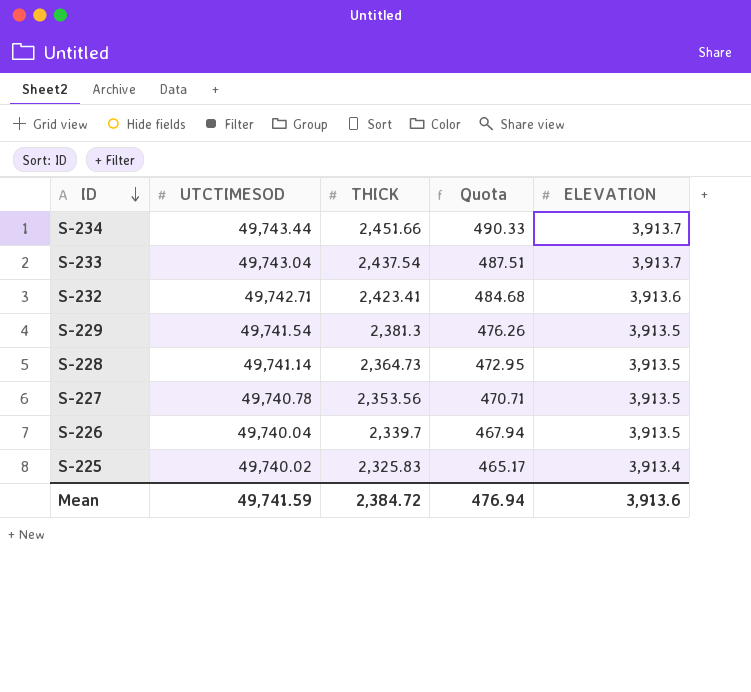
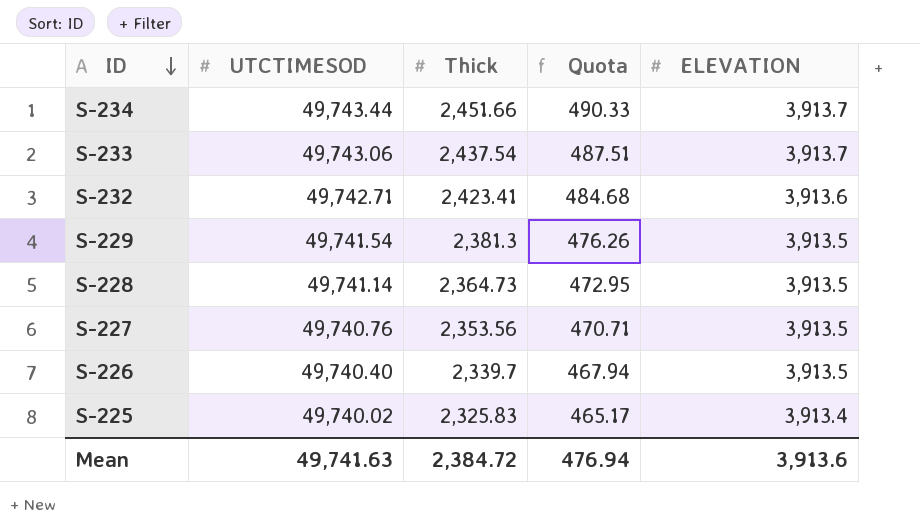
column name: THICK -> Thick
S-233 | UTCTIMESOD: 49,743.04 -> 49,743.06
S-227 | UTCTIMESOD: 49,740.78 -> 49,740.76
S-226 | UTCTIMESOD: 49,740.04 -> 49,740.40
Mean | UTCTIMESOD: 49,741.59 -> 49,741.63

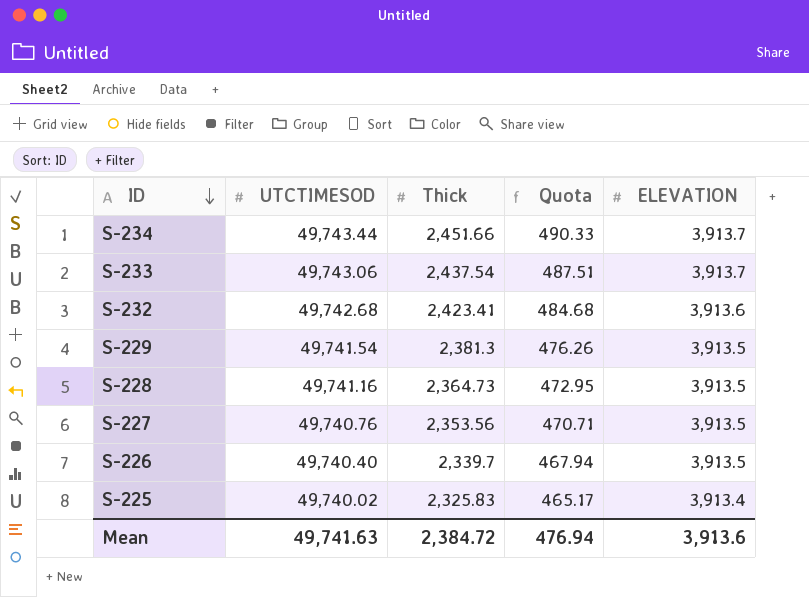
S-232 | UTCTIMESOD: 49,742.71 -> 49,742.68
S-228 | UTCTIMESOD: 49,741.14 -> 49,741.16

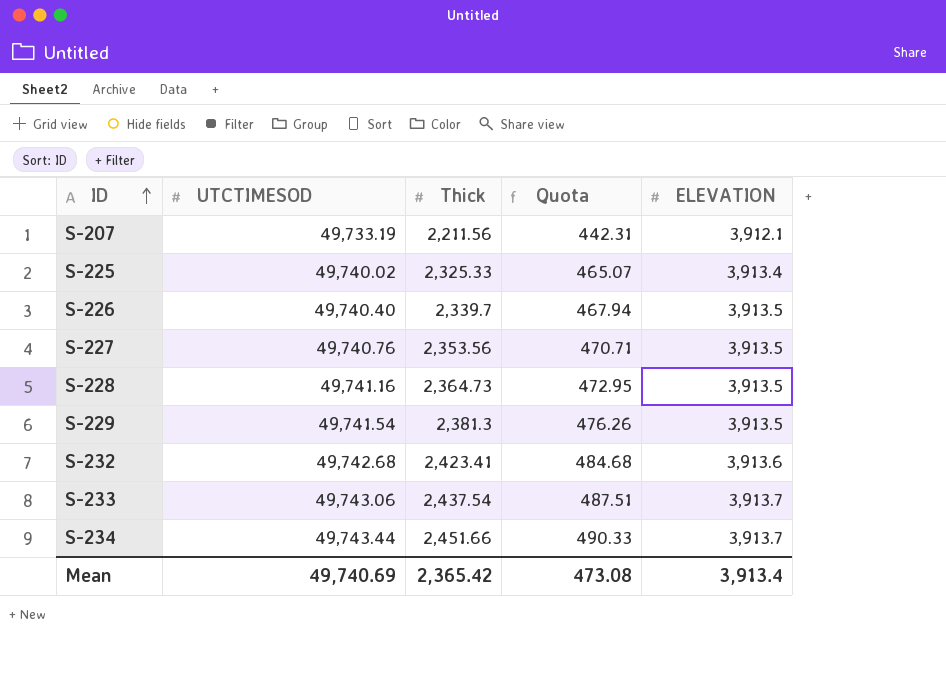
row order: ID descending -> ID ascending
row S-207: none -> 49,733.19 | 2,211.56 | 442.31 | 3,912.1
S-225 | Thick: 2,325.83 -> 2,325.33
S-225 | Quota: 465.17 -> 465.07
Mean | UTCTIMESOD: 49,741.63 -> 49,740.69
Mean | Thick: 2,384.72 -> 2,365.42
Mean | Quota: 476.94 -> 473.08
Mean | ELEVATION: 3,913.6 -> 3,913.4

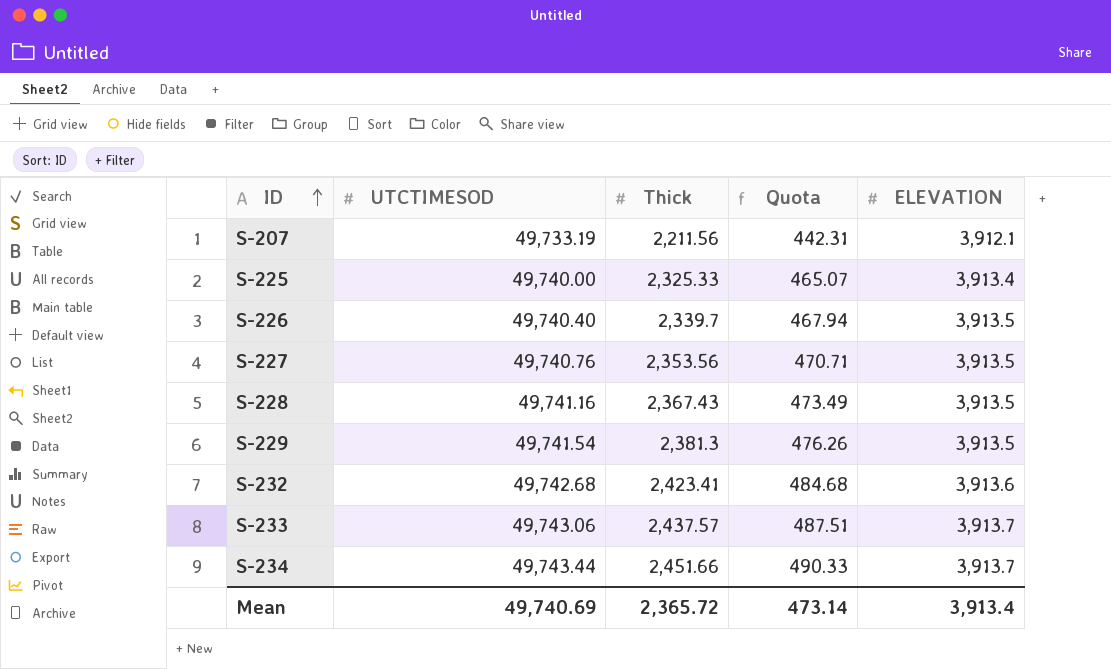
S-225 | UTCTIMESOD: 49,740.02 -> 49,740.00
S-228 | Thick: 2,364.73 -> 2,367.43
S-228 | Quota: 472.95 -> 473.49
S-233 | Thick: 2,437.54 -> 2,437.57
Mean | Thick: 2,365.42 -> 2,365.72
Mean | Quota: 473.08 -> 473.14

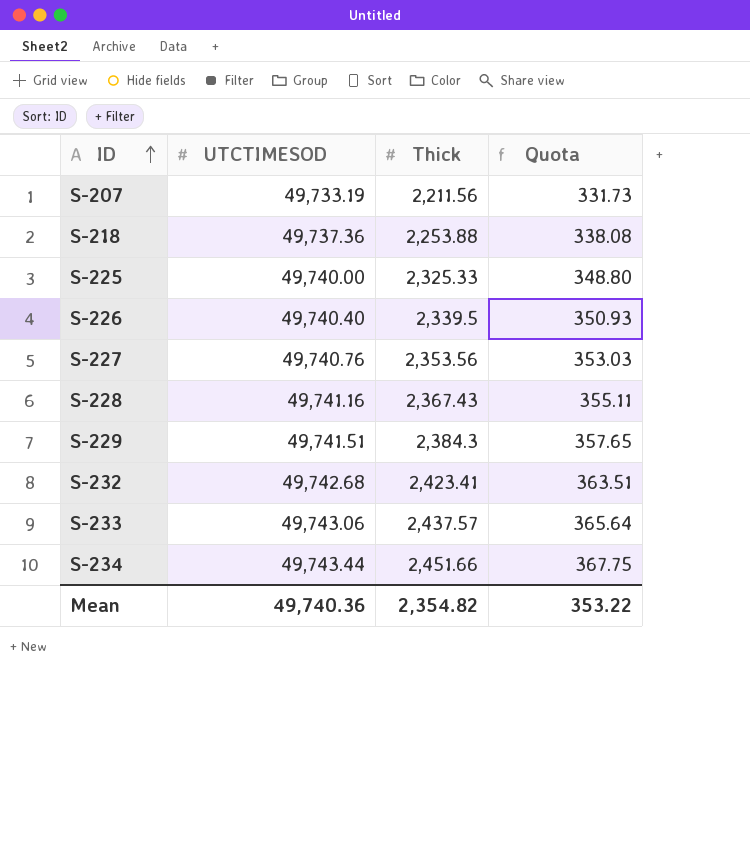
column ELEVATION | position: 5 -> none
column Quota | formula: [Thick] * 0.2 -> [Thick] * 0.15
row S-218: none -> 49,737.36 | 2,253.88 | 338.08
S-226 | Thick: 2,339.7 -> 2,339.5
S-229 | UTCTIMESOD: 49,741.54 -> 49,741.51
S-229 | Thick: 2,381.3 -> 2,384.3
Mean | UTCTIMESOD: 49,740.69 -> 49,740.36
Mean | Thick: 2,365.72 -> 2,354.82
Mean | Quota: 473.14 -> 353.22

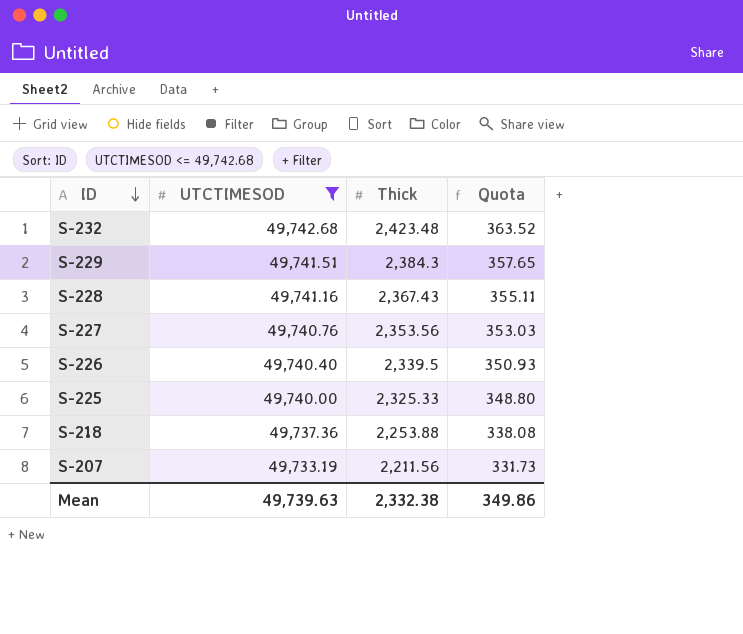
filter: none -> UTCTIMESOD <= 49,742.68
row order: ID ascending -> ID descending
S-232 | Thick: 2,423.41 -> 2,423.48
S-232 | Quota: 363.51 -> 363.52
Mean | UTCTIMESOD: 49,740.36 -> 49,739.63
Mean | Thick: 2,354.82 -> 2,332.38
Mean | Quota: 353.22 -> 349.86

